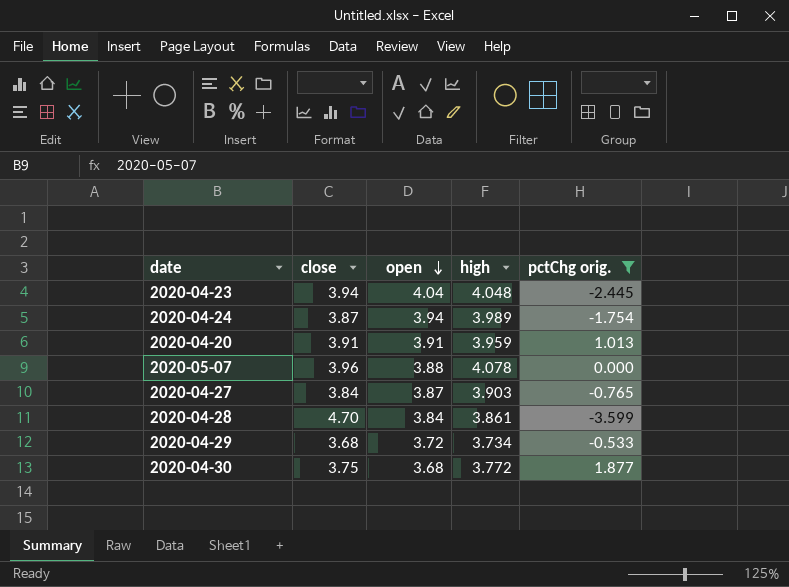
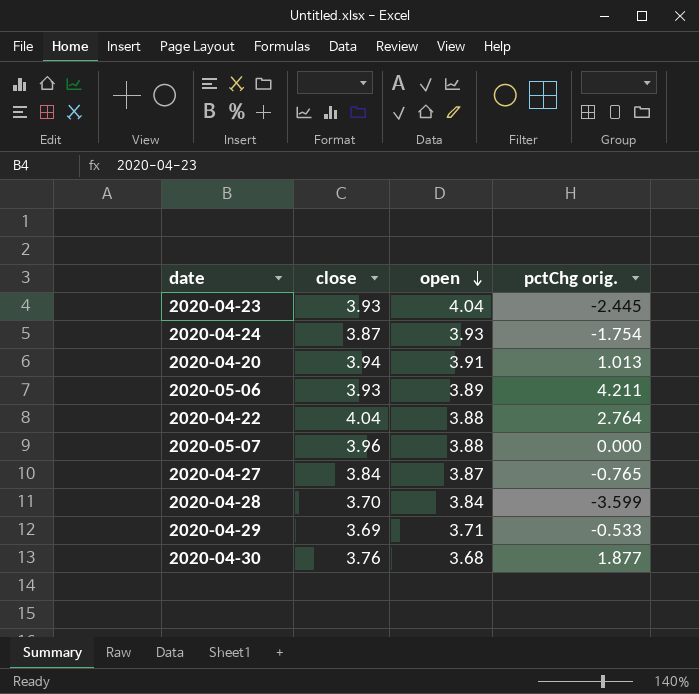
filter: pctChg orig. <= 1.877 -> none
column high | position: 4 -> none
2020-04-23 | close: 3.94 -> 3.93
2020-04-24 | open: 3.94 -> 3.93
2020-04-20 | close: 3.91 -> 3.94
2020-04-28 | close: 4.70 -> 3.70
2020-04-29 | close: 3.68 -> 3.69
2020-04-29 | open: 3.72 -> 3.71
2020-04-30 | close: 3.75 -> 3.76

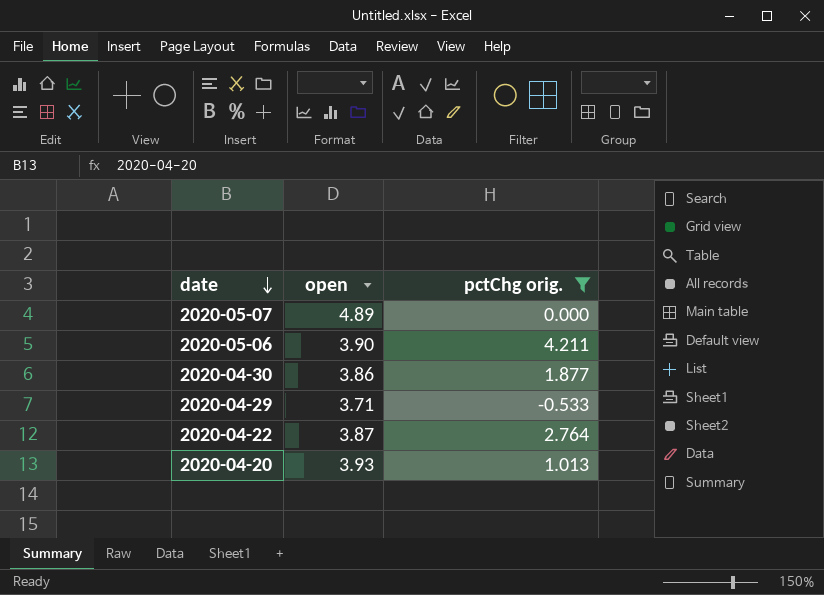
filter: none -> pctChg orig. >= -0.533
row order: open descending -> date descending
column close | position: 2 -> none
2020-05-07 | open: 3.88 -> 4.89
2020-05-06 | open: 3.89 -> 3.90
2020-04-30 | open: 3.68 -> 3.86
2020-04-22 | open: 3.88 -> 3.87
2020-04-20 | open: 3.91 -> 3.93

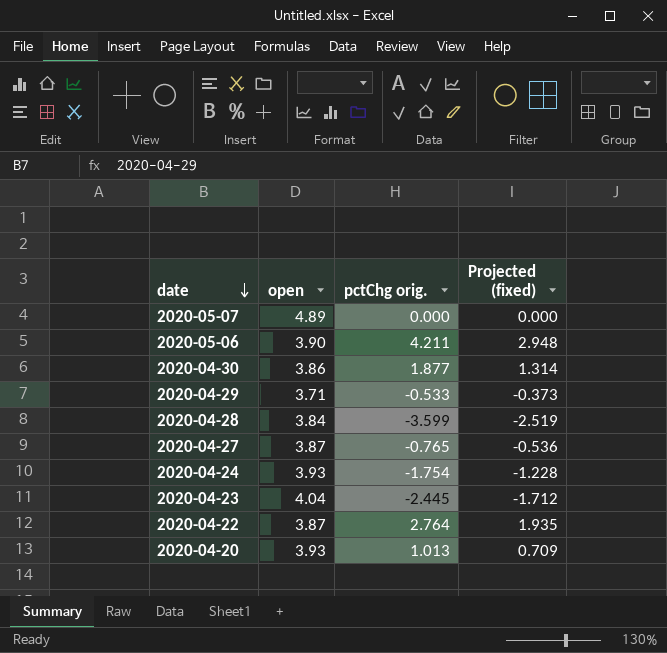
filter: pctChg orig. >= -0.533 -> none
column Projected (fixed) | formula: none -> [pctChg orig.] * 0.7

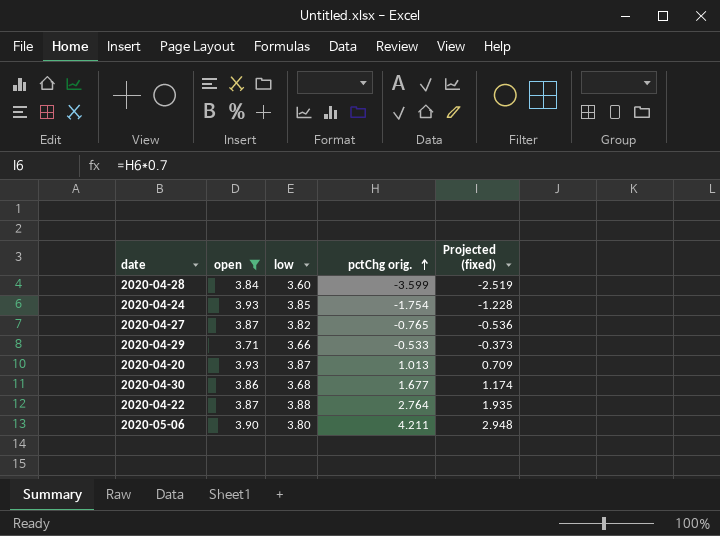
filter: none -> open <= 3.93
row order: date descending -> pctChg orig. ascending
column low | position: none -> 3
2020-04-30 | pctChg orig.: 1.877 -> 1.677
2020-04-30 | Projected (fixed): 1.314 -> 1.174

